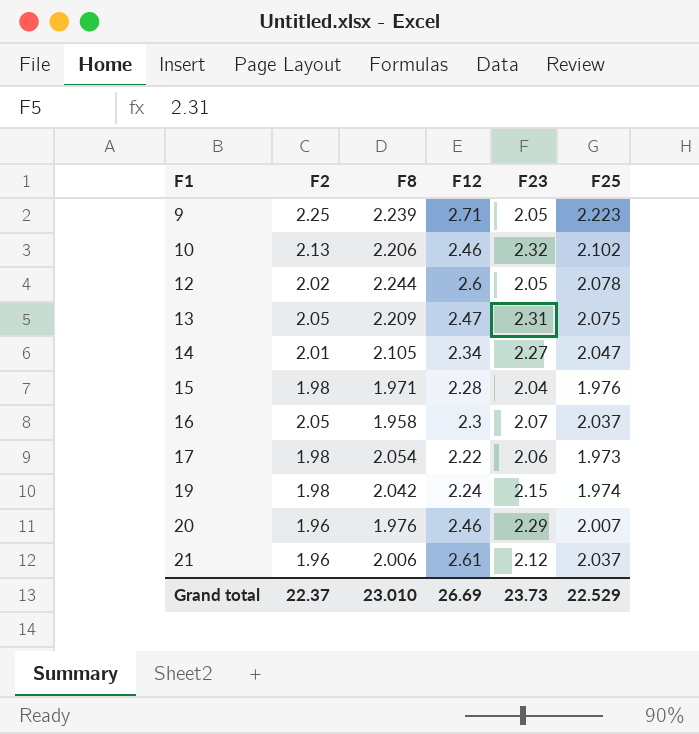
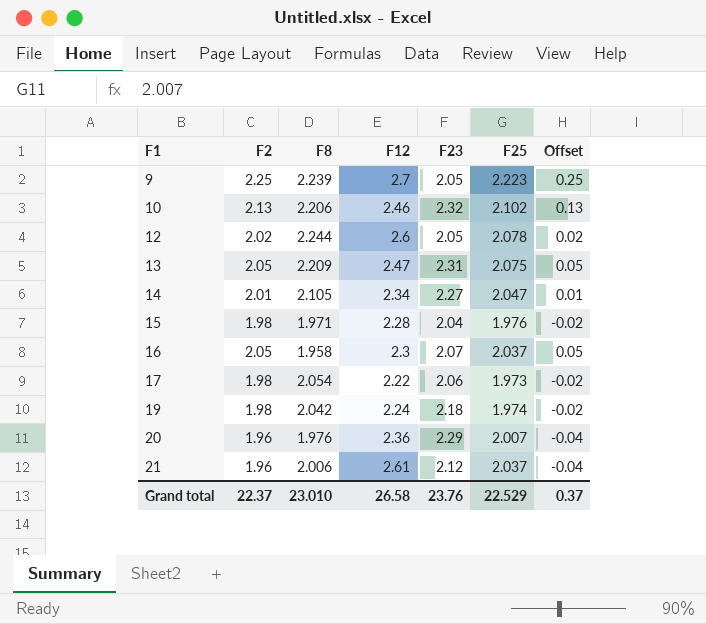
column Offset | formula: none -> [F2] - 2
9 | F12: 2.71 -> 2.7
19 | F23: 2.15 -> 2.18
20 | F12: 2.46 -> 2.36
Grand total | F12: 26.69 -> 26.58
Grand total | F23: 23.73 -> 23.76

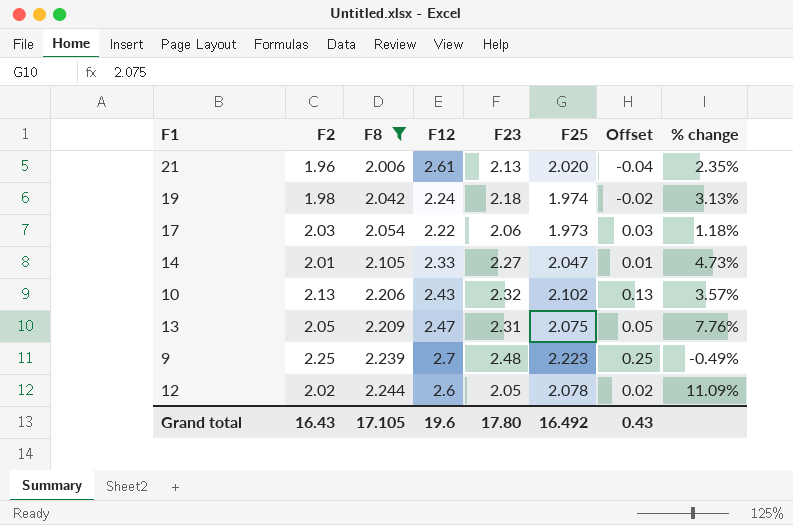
filter: none -> F8 >= 2.006
row order: F1 ascending -> F8 ascending
column % change | formula: none -> ([F8] - [F2]) / [F2]
21 | F23: 2.12 -> 2.13
21 | F25: 2.037 -> 2.020
17 | F2: 1.98 -> 2.03
17 | Offset: -0.02 -> 0.03
14 | F12: 2.34 -> 2.33
10 | F12: 2.46 -> 2.43
9 | F23: 2.05 -> 2.48
Grand total | F2: 22.37 -> 16.43
Grand total | F8: 23.010 -> 17.105
Grand total | F12: 26.58 -> 19.6
Grand total | F23: 23.76 -> 17.80
Grand total | F25: 22.529 -> 16.492
Grand total | Offset: 0.37 -> 0.43

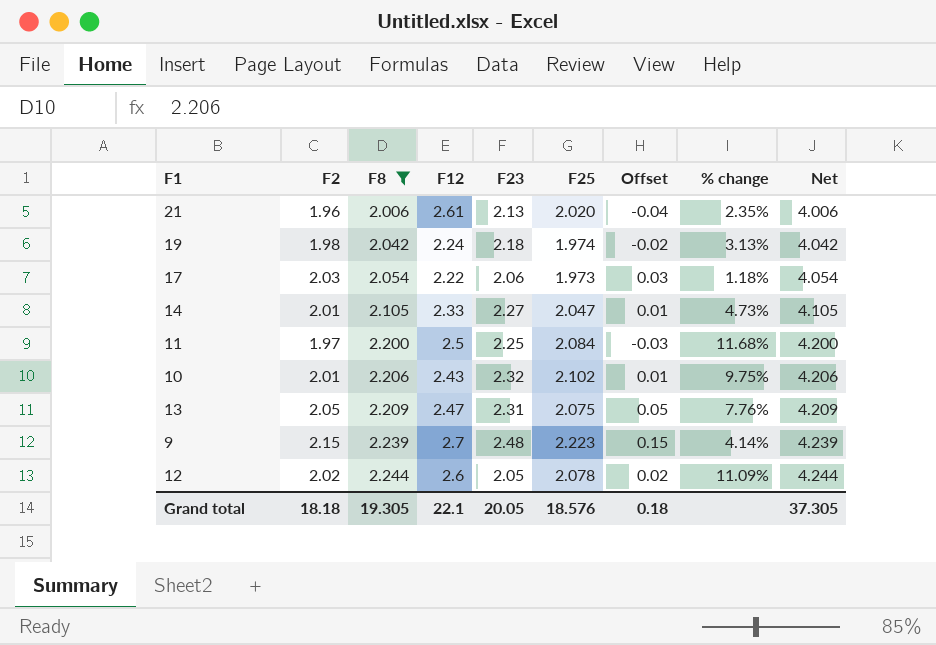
column Net | formula: none -> [F8] + 2
row 11: none -> 1.97 | 2.200 | 2.5 | 2.25 | 2.084 | -0.03 | 11.68% | 4.200
10 | F2: 2.13 -> 2.01
10 | Offset: 0.13 -> 0.01
10 | % change: 3.57% -> 9.75%
9 | F2: 2.25 -> 2.15
9 | Offset: 0.25 -> 0.15
9 | % change: -0.49% -> 4.14%
Grand total | F2: 16.43 -> 18.18
Grand total | F8: 17.105 -> 19.305
Grand total | F12: 19.6 -> 22.1
Grand total | F23: 17.80 -> 20.05
Grand total | F25: 16.492 -> 18.576
Grand total | Offset: 0.43 -> 0.18

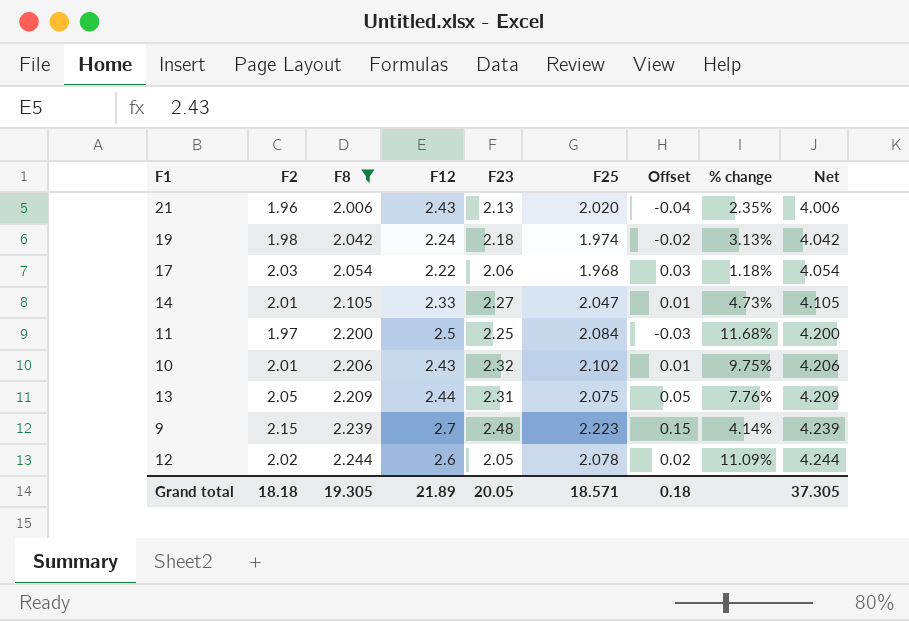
21 | F12: 2.61 -> 2.43
17 | F25: 1.973 -> 1.968
13 | F12: 2.47 -> 2.44
Grand total | F12: 22.1 -> 21.89
Grand total | F25: 18.576 -> 18.571

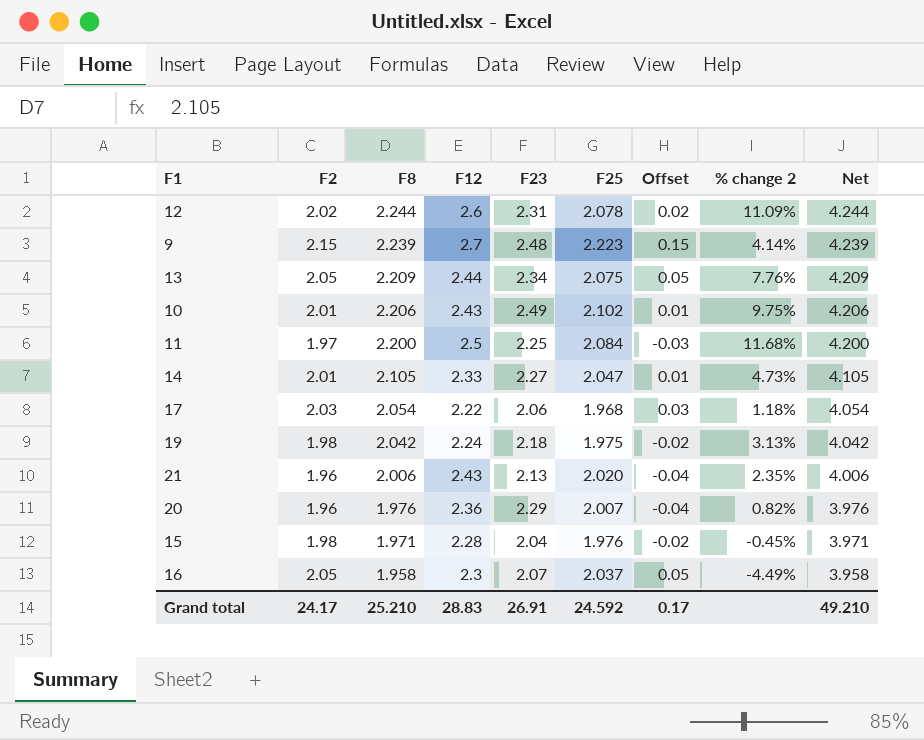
filter: F8 >= 2.006 -> none
row order: F8 ascending -> F8 descending
column name: % change -> % change 2
12 | F23: 2.05 -> 2.31
13 | F23: 2.31 -> 2.34
10 | F23: 2.32 -> 2.49
19 | F25: 1.974 -> 1.975
Grand total | F2: 18.18 -> 24.17
Grand total | F8: 19.305 -> 25.210
Grand total | F12: 21.89 -> 28.83
Grand total | F23: 20.05 -> 26.91
Grand total | F25: 18.571 -> 24.592
Grand total | Offset: 0.18 -> 0.17
Grand total | Net: 37.305 -> 49.210

